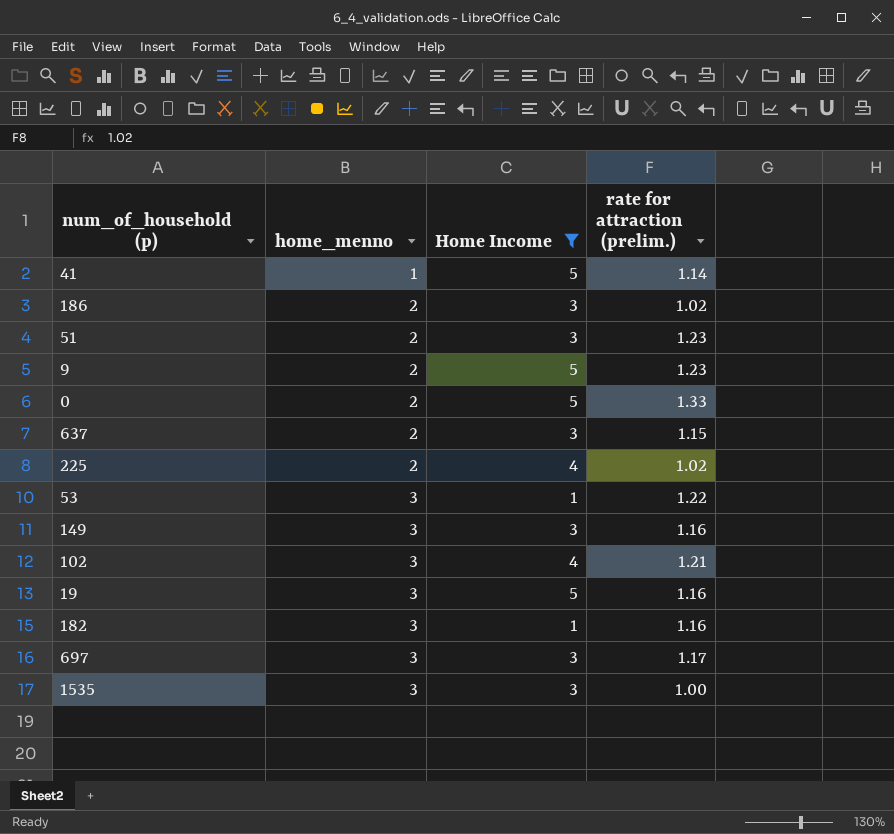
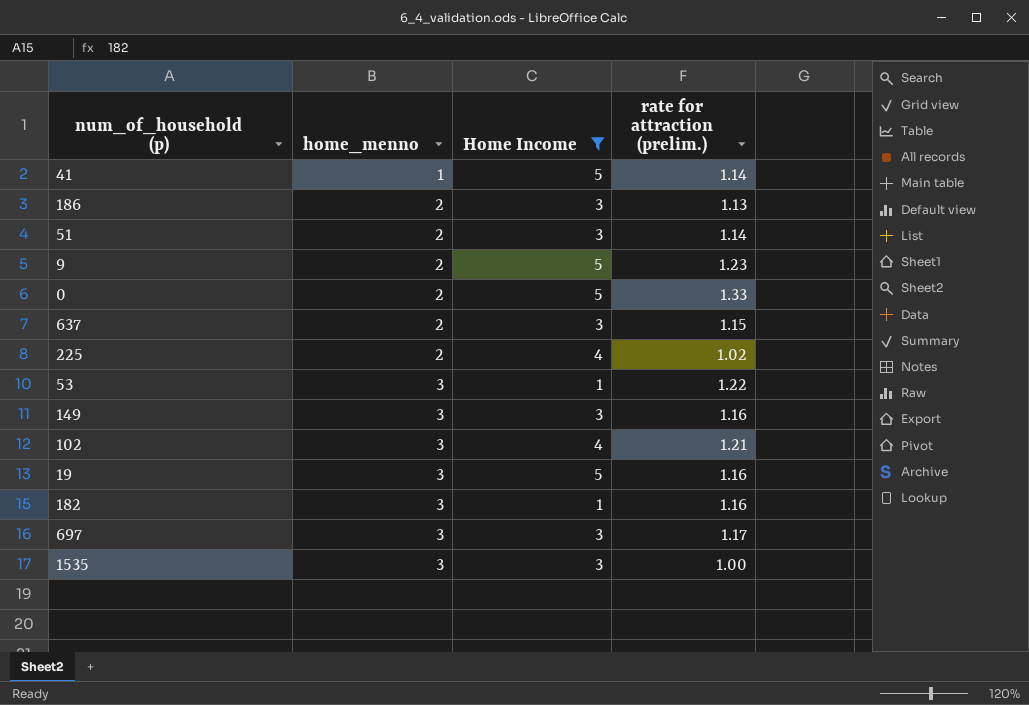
186 | rate for attraction (prelim.): 1.02 -> 1.13
51 | rate for attraction (prelim.): 1.23 -> 1.14

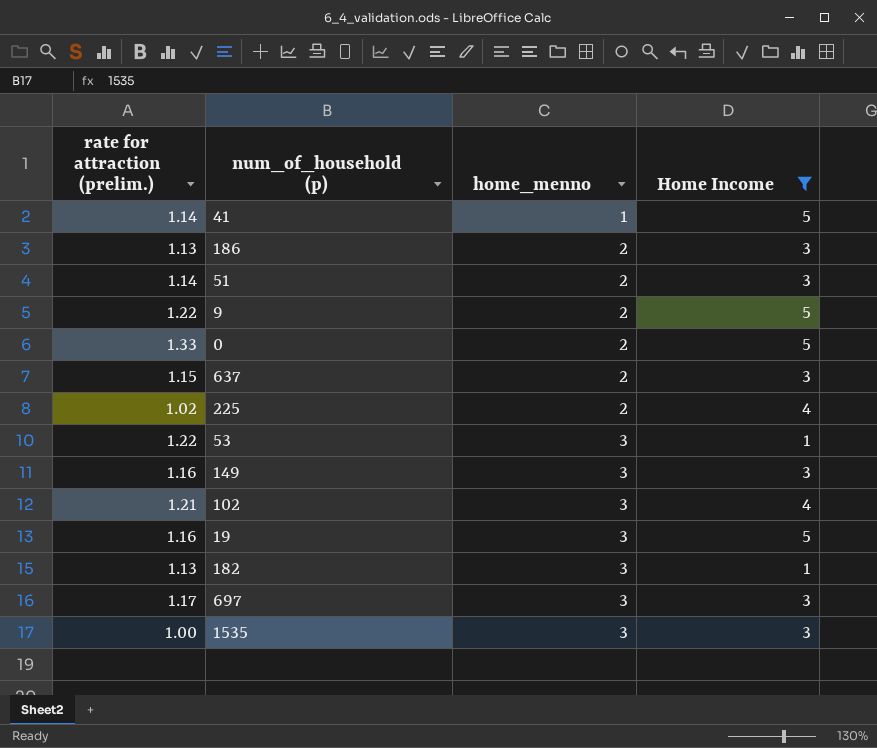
column rate for attraction (prelim.) | position: 4 -> 1
9 | rate for attraction (prelim.): 1.23 -> 1.22
182 | rate for attraction (prelim.): 1.16 -> 1.13

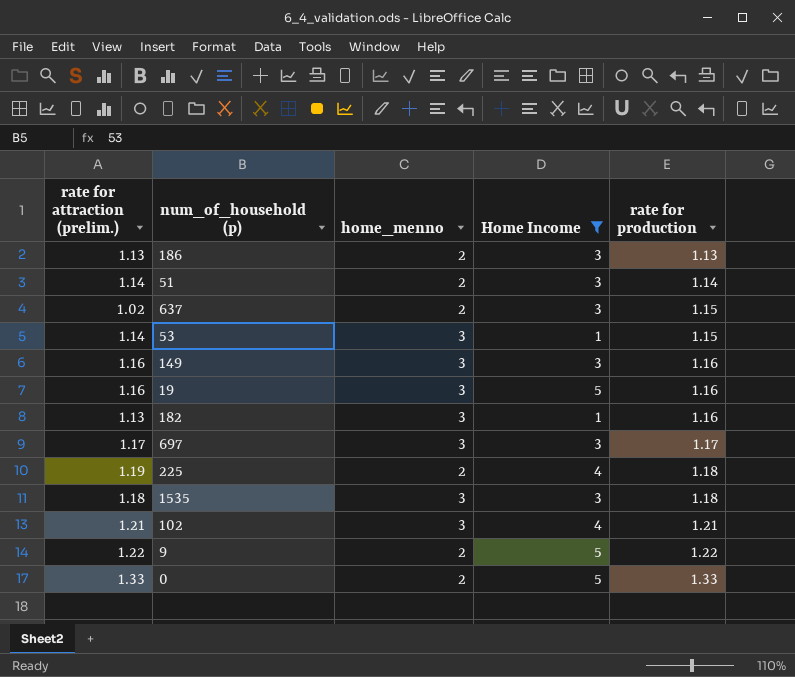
row order: home_menno ascending -> rate for production ascending
column rate for production | position: none -> 5
row 41: 1.14 | 1 | 5 -> none
637 | rate for attraction (prelim.): 1.15 -> 1.02
53 | rate for attraction (prelim.): 1.22 -> 1.14
225 | rate for attraction (prelim.): 1.02 -> 1.19
1535 | rate for attraction (prelim.): 1.00 -> 1.18

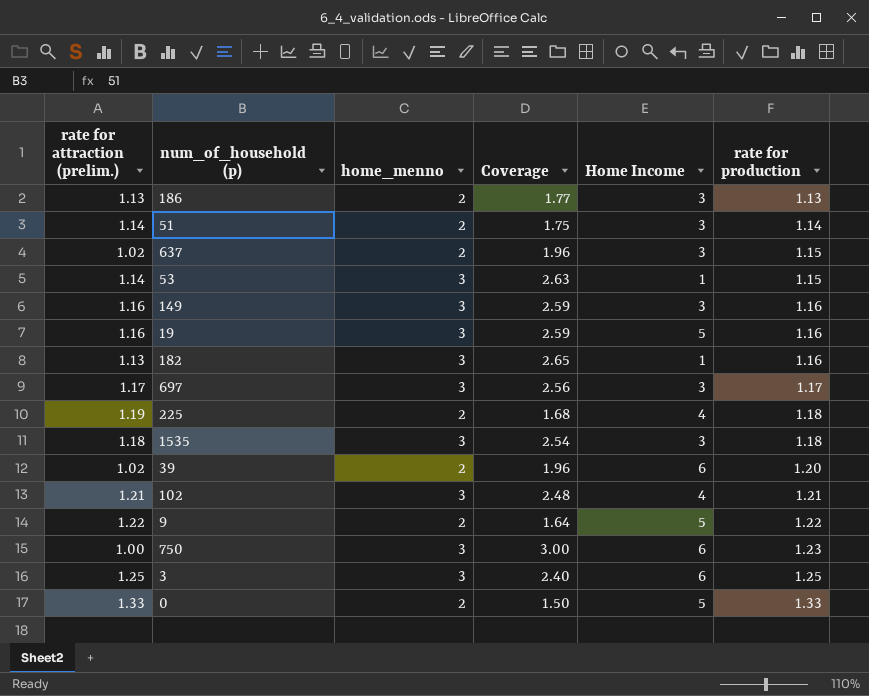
filter: Home Income != 6 -> none
column Coverage | formula: none -> [home_menno] / [rate for attraction (prelim.)]

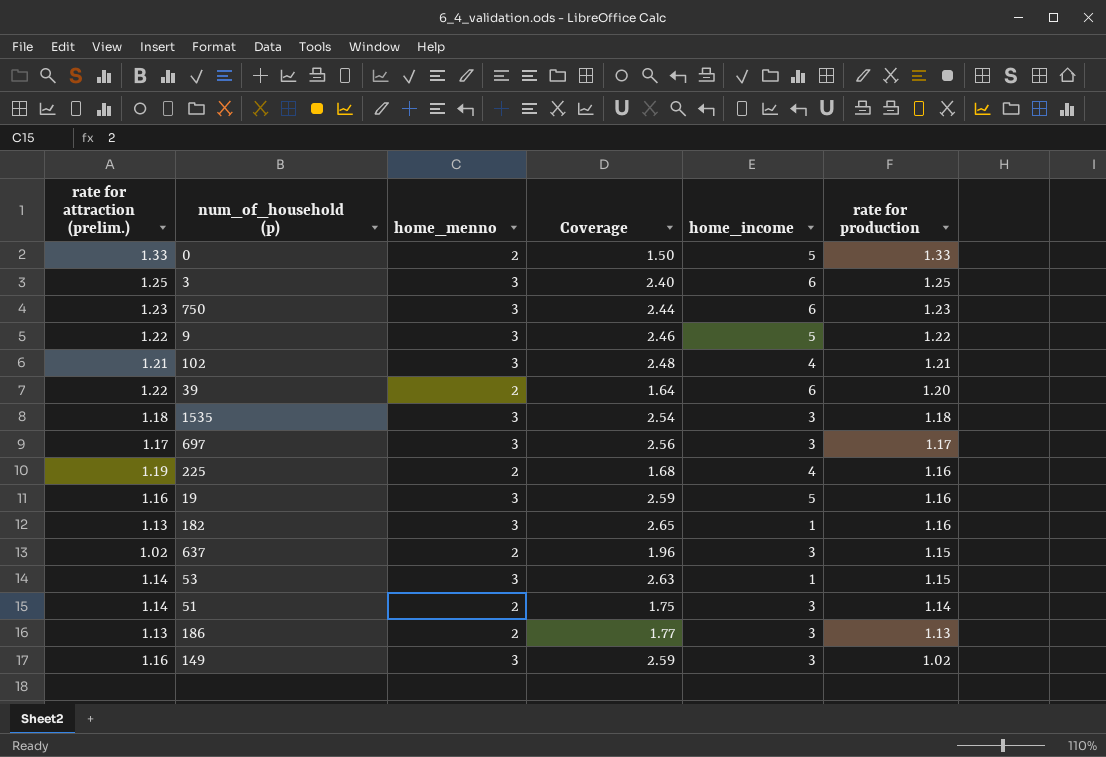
row order: rate for production ascending -> rate for production descending
column name: Home Income -> home_income
750 | rate for attraction (prelim.): 1.00 -> 1.23
750 | Coverage: 3.00 -> 2.44
9 | home_menno: 2 -> 3
9 | Coverage: 1.64 -> 2.46
39 | rate for attraction (prelim.): 1.02 -> 1.22
39 | Coverage: 1.96 -> 1.64
225 | rate for production: 1.18 -> 1.16
149 | rate for production: 1.16 -> 1.02

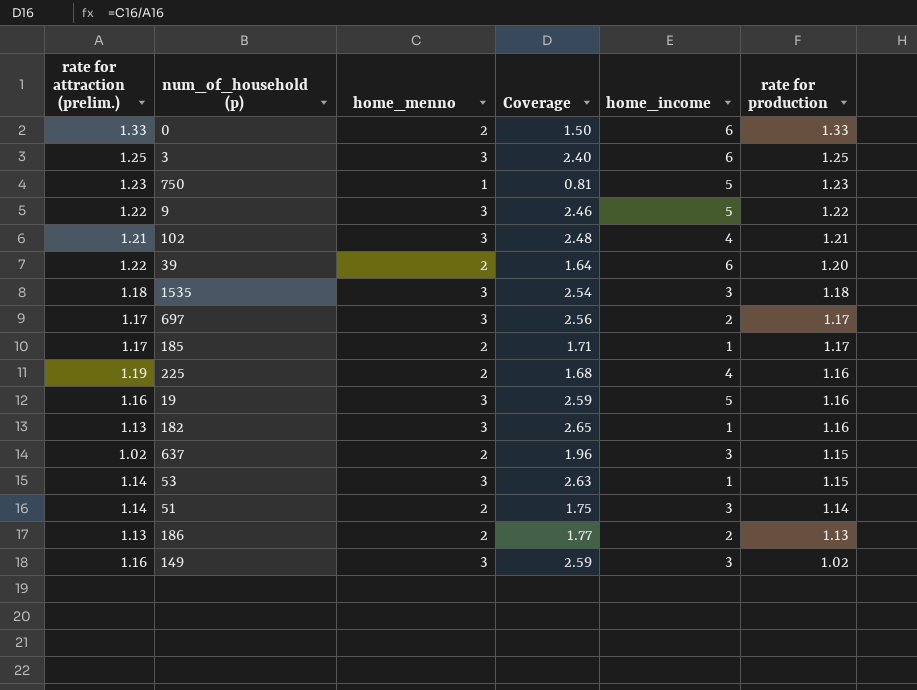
0 | home_income: 5 -> 6
750 | home_menno: 3 -> 1
750 | Coverage: 2.44 -> 0.81
750 | home_income: 6 -> 5
697 | home_income: 3 -> 2
row 185: none -> 1.17 | 2 | 1.71 | 1 | 1.17
186 | home_income: 3 -> 2

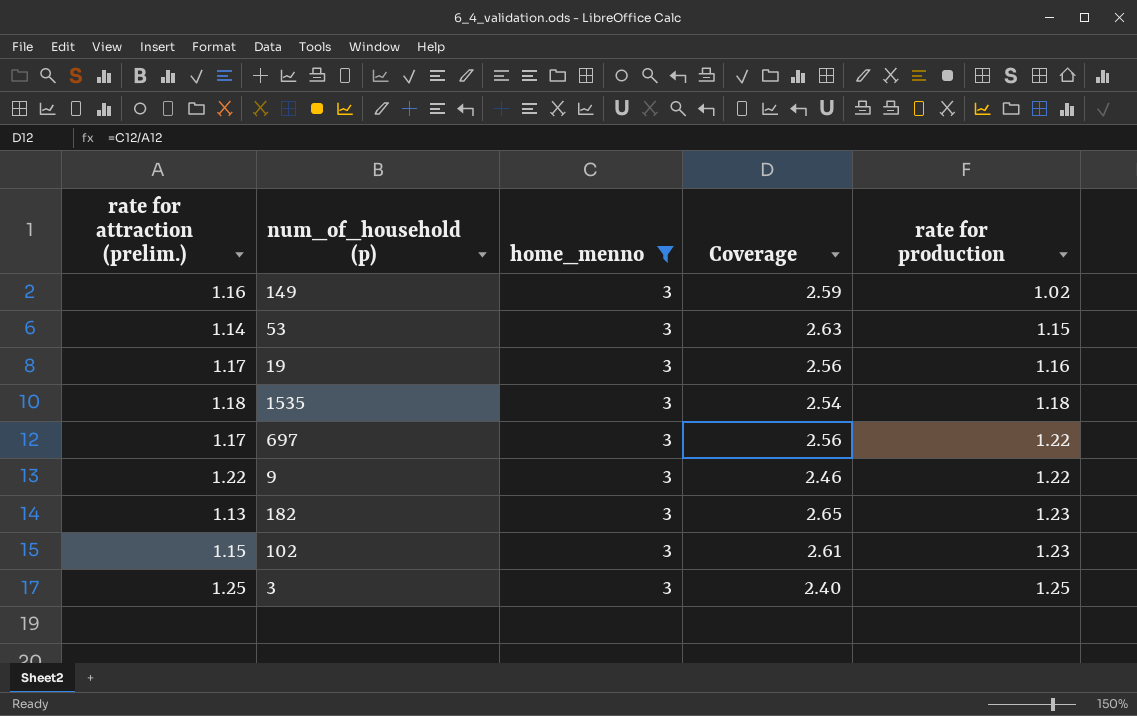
filter: none -> home_menno = 3
row order: rate for production descending -> rate for production ascending
column home_income | position: 5 -> none
19 | rate for attraction (prelim.): 1.16 -> 1.17
19 | Coverage: 2.59 -> 2.56
697 | rate for production: 1.17 -> 1.22
182 | rate for production: 1.16 -> 1.23
102 | rate for attraction (prelim.): 1.21 -> 1.15
102 | Coverage: 2.48 -> 2.61
102 | rate for production: 1.21 -> 1.23

